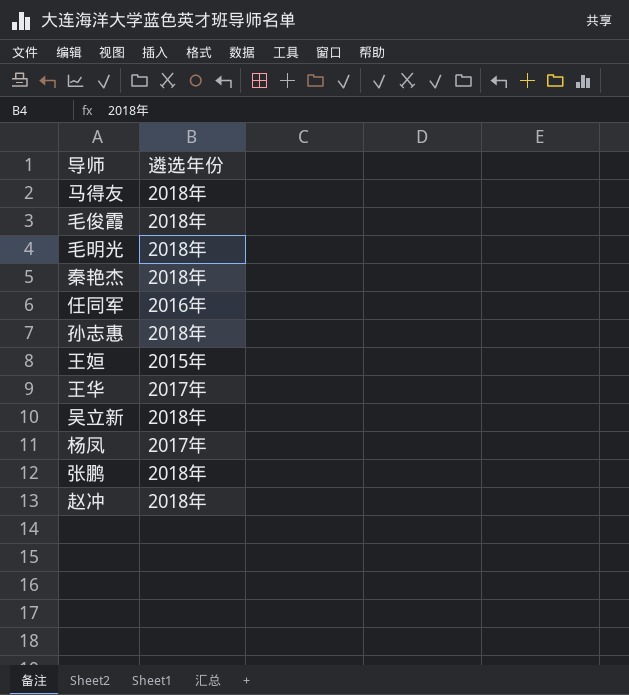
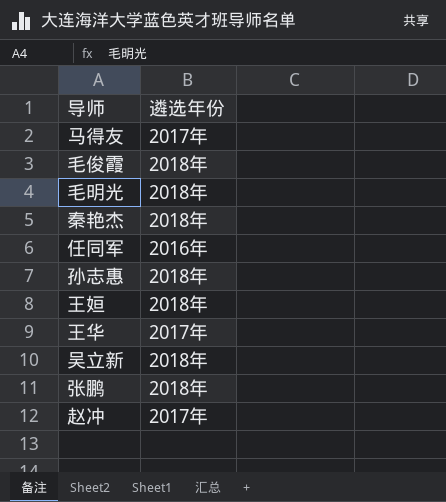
row 杨凤: 2017年 -> none
马得友 | 遴选年份: 2018年 -> 2017年
王姮 | 遴选年份: 2015年 -> 2018年
赵冲 | 遴选年份: 2018年 -> 2017年

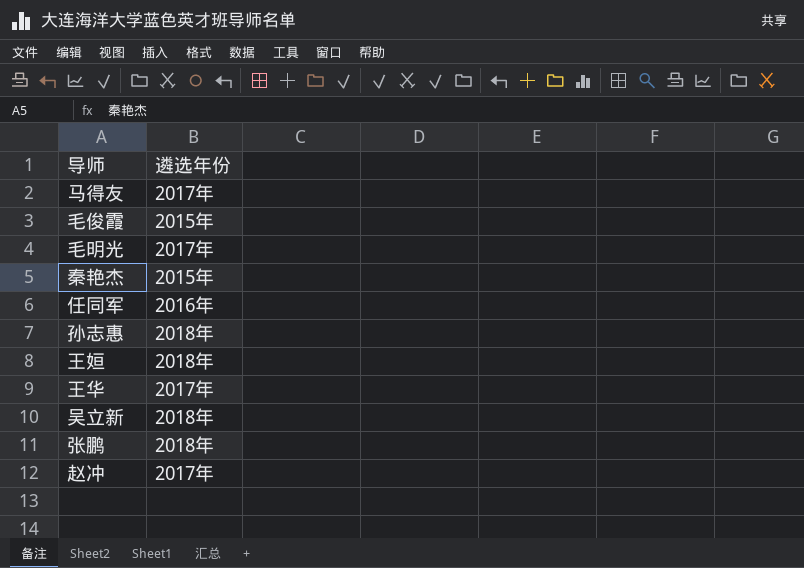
毛俊霞 | 遴选年份: 2018年 -> 2015年
毛明光 | 遴选年份: 2018年 -> 2017年
秦艳杰 | 遴选年份: 2018年 -> 2015年

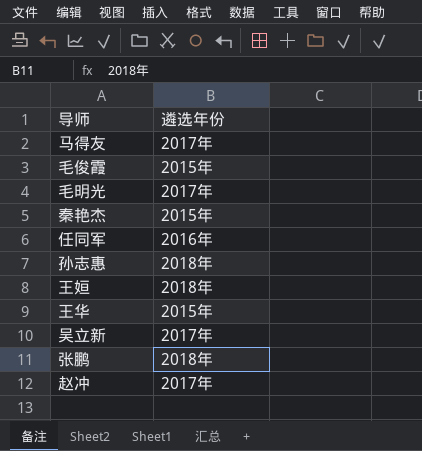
王华 | 遴选年份: 2017年 -> 2015年
吴立新 | 遴选年份: 2018年 -> 2017年

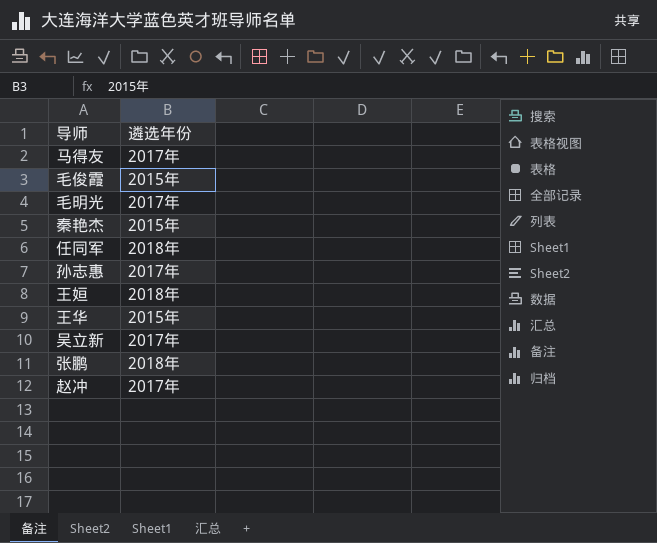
任同军 | 遴选年份: 2016年 -> 2018年
孙志惠 | 遴选年份: 2018年 -> 2017年

